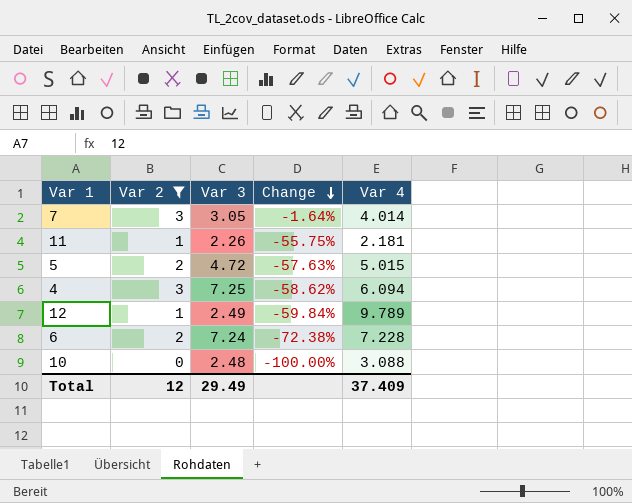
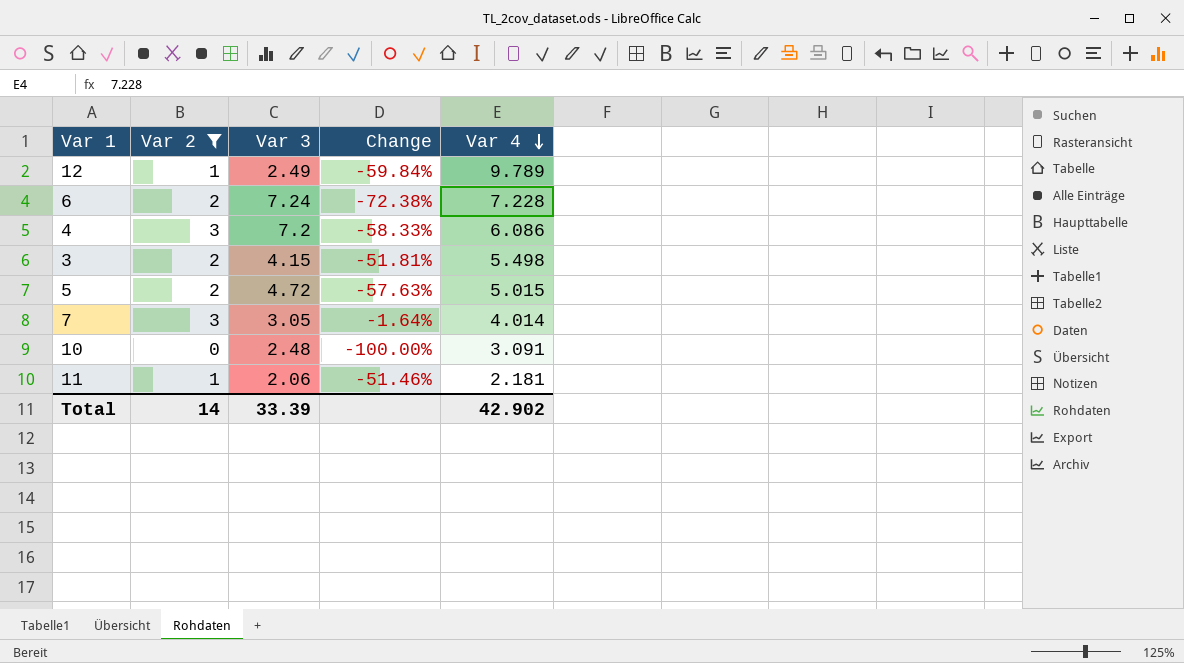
row order: Change descending -> Var 4 descending
4 | Var 3: 7.25 -> 7.2
4 | Change: -58.62% -> -58.33%
4 | Var 4: 6.094 -> 6.086
row 3: none -> 2 | 4.15 | -51.81% | 5.498
10 | Var 4: 3.088 -> 3.091
11 | Var 3: 2.26 -> 2.06
11 | Change: -55.75% -> -51.46%
Total | Var 2: 12 -> 14
Total | Var 3: 29.49 -> 33.39
Total | Var 4: 37.409 -> 42.902

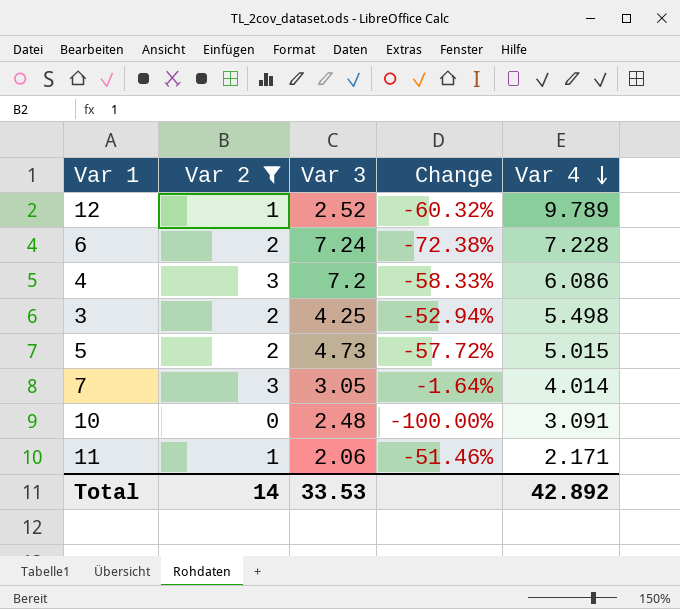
12 | Var 3: 2.49 -> 2.52
12 | Change: -59.84% -> -60.32%
3 | Var 3: 4.15 -> 4.25
3 | Change: -51.81% -> -52.94%
5 | Var 3: 4.72 -> 4.73
5 | Change: -57.63% -> -57.72%
11 | Var 4: 2.181 -> 2.171
Total | Var 3: 33.39 -> 33.53
Total | Var 4: 42.902 -> 42.892

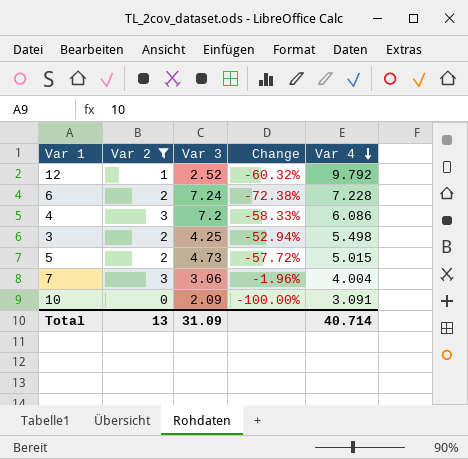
row 11: 1 | 2.06 | -51.46% | 2.171 -> none
12 | Var 4: 9.789 -> 9.792
7 | Var 3: 3.05 -> 3.06
7 | Change: -1.64% -> -1.96%
7 | Var 4: 4.014 -> 4.004
10 | Var 3: 2.48 -> 2.09
Total | Var 2: 14 -> 13
Total | Var 3: 33.53 -> 31.09
Total | Var 4: 42.892 -> 40.714

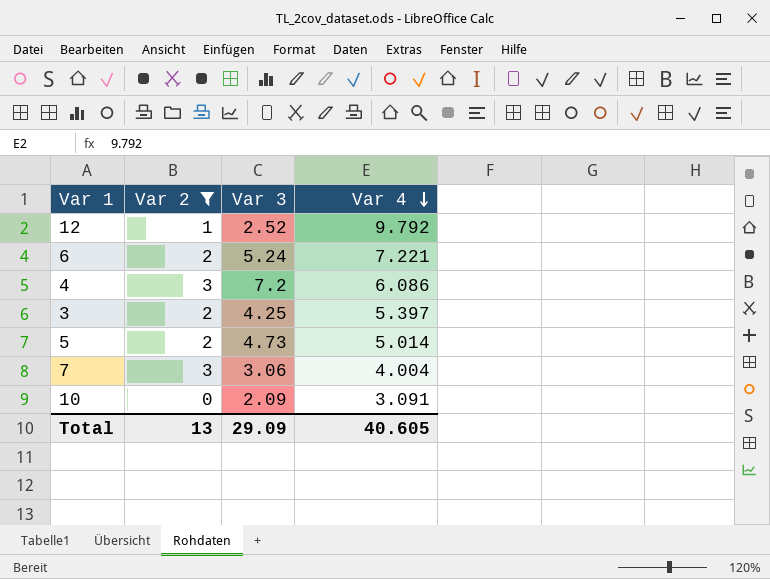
column Change | formula: ([Var 2] - [Var 3]) / [Var 3] -> none
6 | Var 3: 7.24 -> 5.24
6 | Var 4: 7.228 -> 7.221
3 | Var 4: 5.498 -> 5.397
5 | Var 4: 5.015 -> 5.014
Total | Var 3: 31.09 -> 29.09
Total | Var 4: 40.714 -> 40.605

